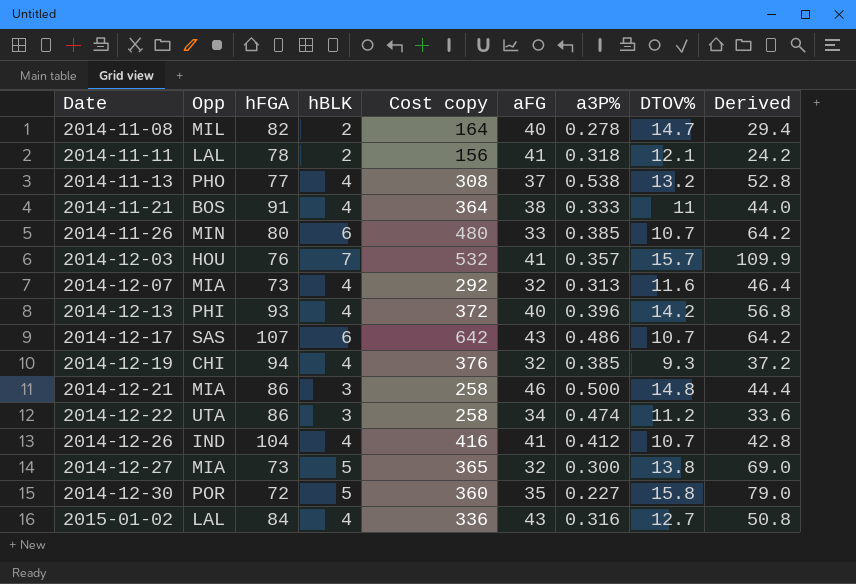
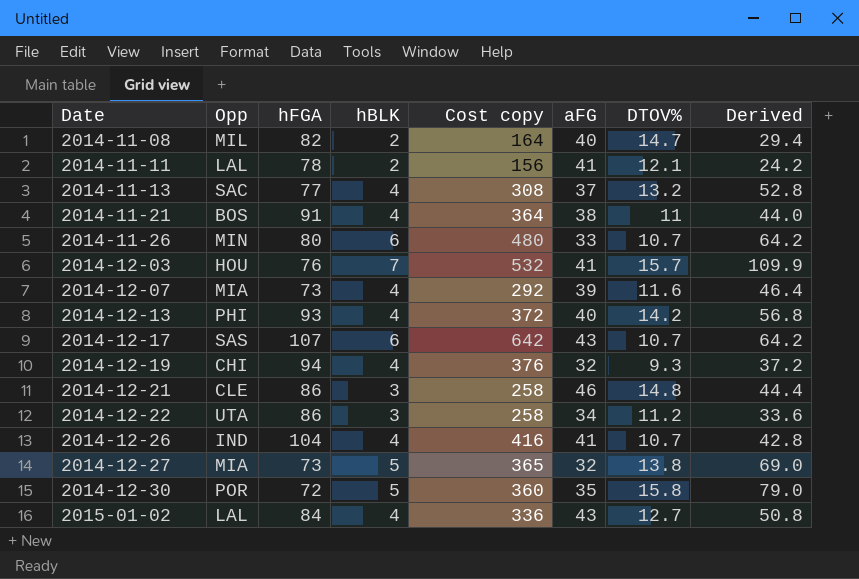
column a3P% | position: 7 -> none
2014-11-13 | Opp: PHO -> SAC
2014-12-07 | aFG: 32 -> 39
2014-12-21 | Opp: MIA -> CLE

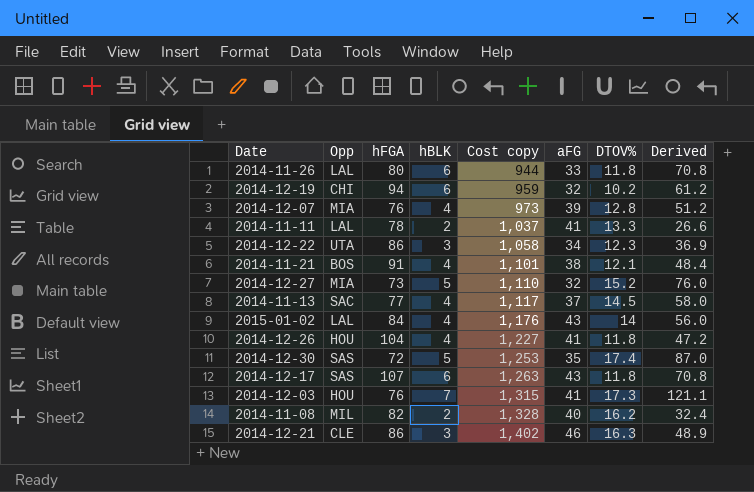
row order: Date ascending -> Cost copy ascending
column Cost copy | formula: [hFGA] * [hBLK] -> [hFGA] * [DTOV%]
row 2014-12-13: PHI | 93 | 4 | 372 | 40 | 14.2 | 56.8 -> none
2014-11-26 | Opp: MIN -> LAL
2014-11-26 | DTOV%: 10.7 -> 11.8
2014-11-26 | Derived: 64.2 -> 70.8
2014-12-19 | hBLK: 4 -> 6
2014-12-19 | DTOV%: 9.3 -> 10.2
2014-12-19 | Derived: 37.2 -> 61.2
2014-12-07 | hFGA: 73 -> 76
2014-12-07 | DTOV%: 11.6 -> 12.8
2014-12-07 | Derived: 46.4 -> 51.2
2014-11-11 | DTOV%: 12.1 -> 13.3
2014-11-11 | Derived: 24.2 -> 26.6
2014-12-22 | DTOV%: 11.2 -> 12.3
2014-12-22 | Derived: 33.6 -> 36.9
2014-11-21 | DTOV%: 11 -> 12.1
2014-11-21 | Derived: 44.0 -> 48.4
2014-12-27 | DTOV%: 13.8 -> 15.2
2014-12-27 | Derived: 69.0 -> 76.0
2014-11-13 | DTOV%: 13.2 -> 14.5
2014-11-13 | Derived: 52.8 -> 58.0
2015-01-02 | DTOV%: 12.7 -> 14
2015-01-02 | Derived: 50.8 -> 56.0
2014-12-26 | Opp: IND -> HOU
2014-12-26 | DTOV%: 10.7 -> 11.8
2014-12-26 | Derived: 42.8 -> 47.2
2014-12-30 | Opp: POR -> SAS
2014-12-30 | DTOV%: 15.8 -> 17.4
2014-12-30 | Derived: 79.0 -> 87.0
2014-12-17 | DTOV%: 10.7 -> 11.8
2014-12-17 | Derived: 64.2 -> 70.8
2014-12-03 | DTOV%: 15.7 -> 17.3
2014-12-03 | Derived: 109.9 -> 121.1
2014-11-08 | DTOV%: 14.7 -> 16.2
2014-11-08 | Derived: 29.4 -> 32.4
2014-12-21 | DTOV%: 14.8 -> 16.3
2014-12-21 | Derived: 44.4 -> 48.9

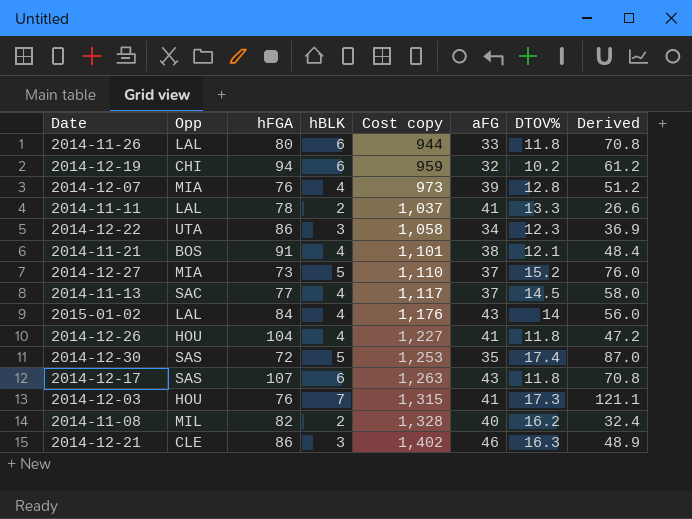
2014-12-27 | aFG: 32 -> 37

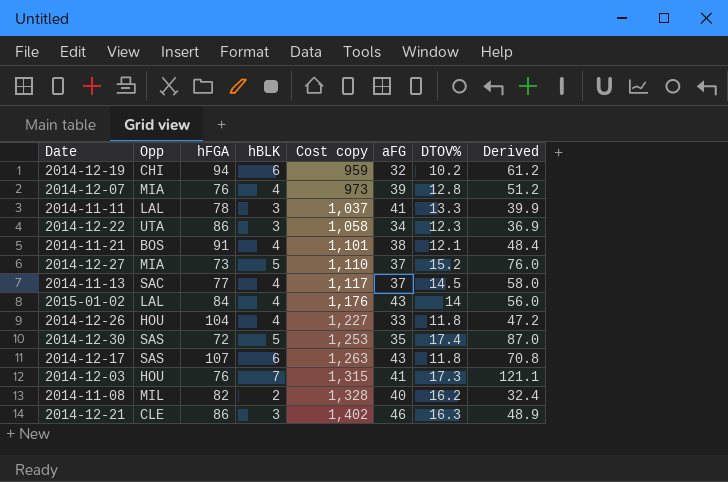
row 2014-11-26: LAL | 80 | 6 | 944 | 33 | 11.8 | 70.8 -> none
2014-11-11 | hBLK: 2 -> 3
2014-11-11 | Derived: 26.6 -> 39.9
2014-12-26 | aFG: 41 -> 33

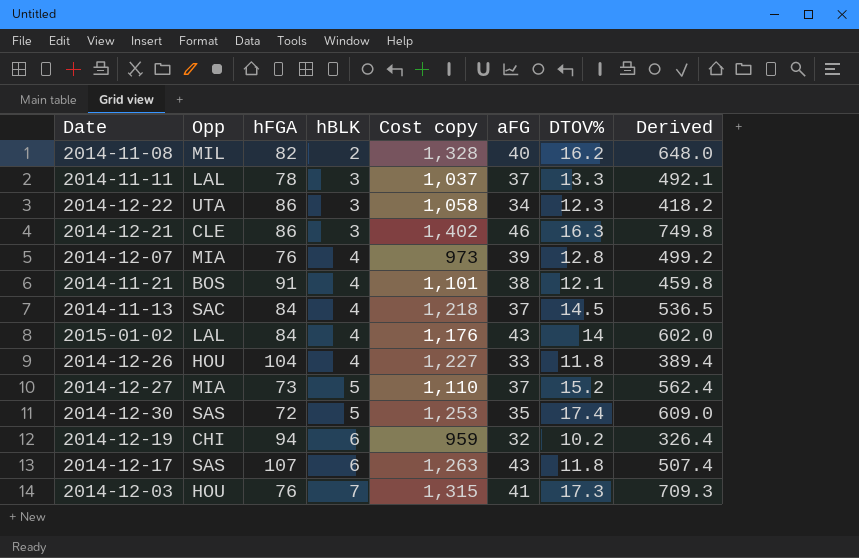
row order: Cost copy ascending -> hBLK ascending
column Derived | formula: [hBLK] * [DTOV%] -> [aFG] * [DTOV%]
2014-11-11 | aFG: 41 -> 37
2014-11-13 | hFGA: 77 -> 84
2014-11-13 | Cost copy: 1,117 -> 1,218

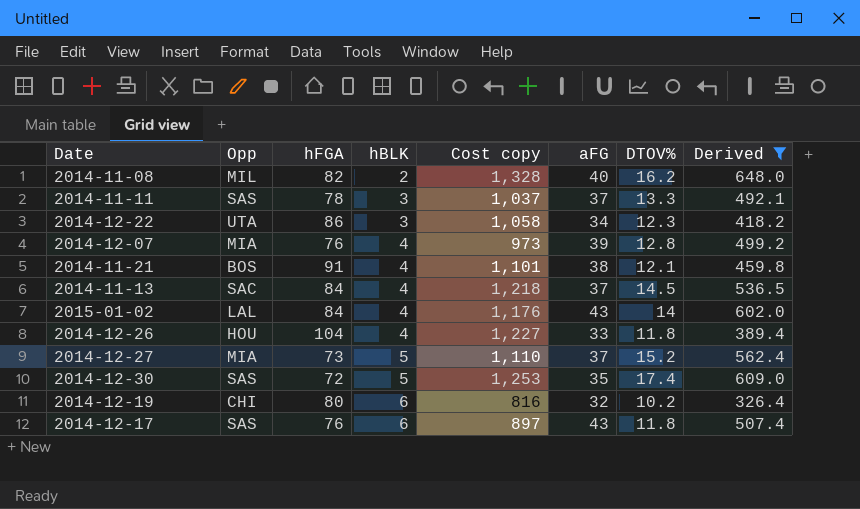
filter: none -> Derived <= 648.0
2014-11-11 | Opp: LAL -> SAS
2014-12-19 | hFGA: 94 -> 80
2014-12-19 | Cost copy: 959 -> 816
2014-12-17 | hFGA: 107 -> 76
2014-12-17 | Cost copy: 1,263 -> 897

